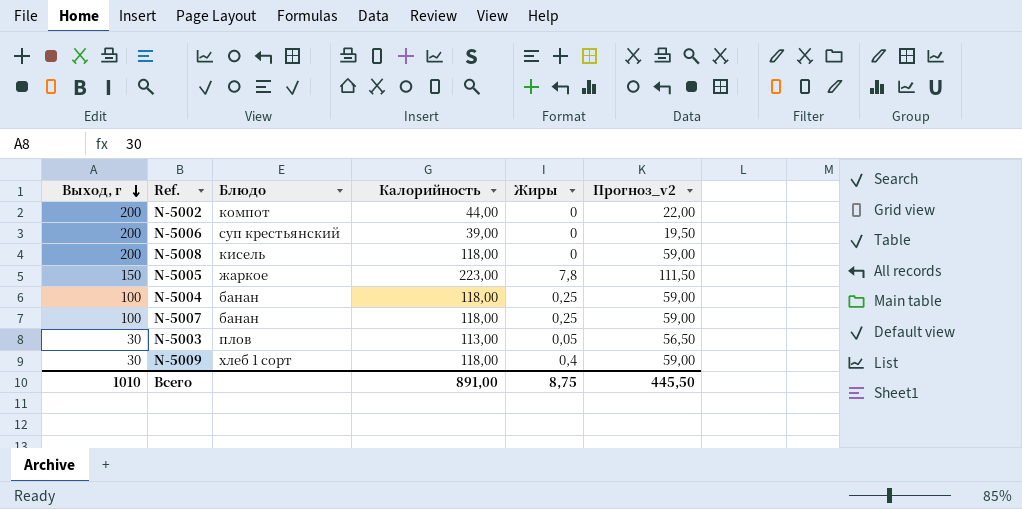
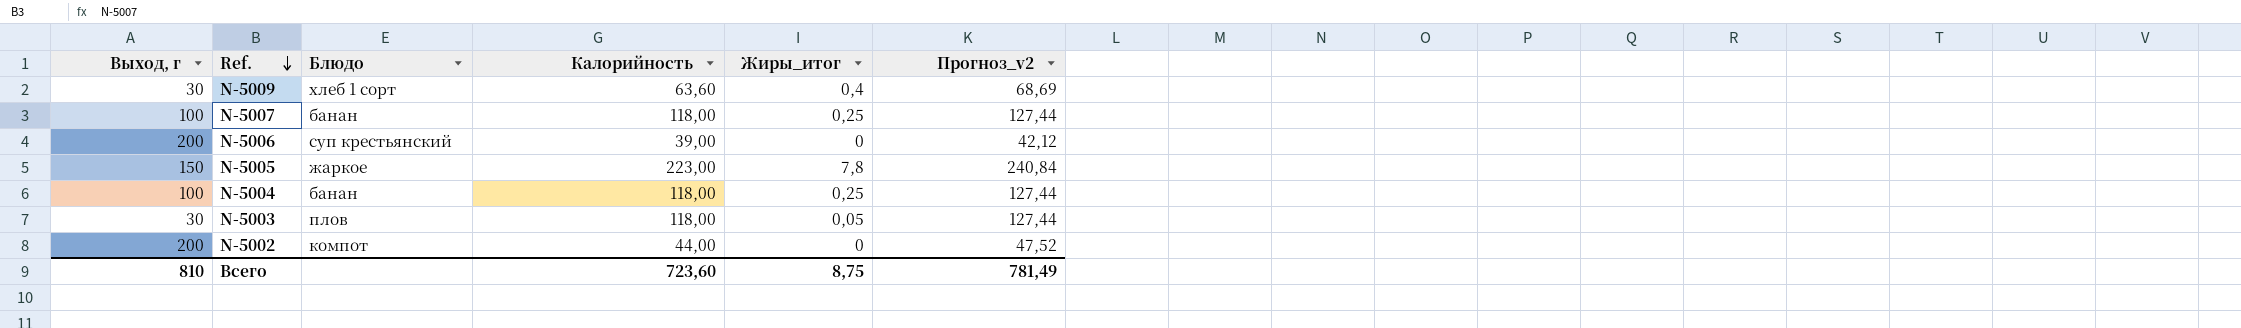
row order: Выход, г descending -> Ref. descending
column name: Жиры -> Жиры_итог
column Прогноз_v2 | formula: [Калорийность] * 0,5 -> [Калорийность] * 1,08
row N-5008: 200 | кисель | 118,00 | 0 | 59,00 -> none
N-5009 | Калорийность: 118,00 -> 63,60
N-5003 | Калорийность: 113,00 -> 118,00
Всего | Выход, г: 1010 -> 810
Всего | Калорийность: 891,00 -> 723,60
Всего | Прогноз_v2: 445,50 -> 781,49

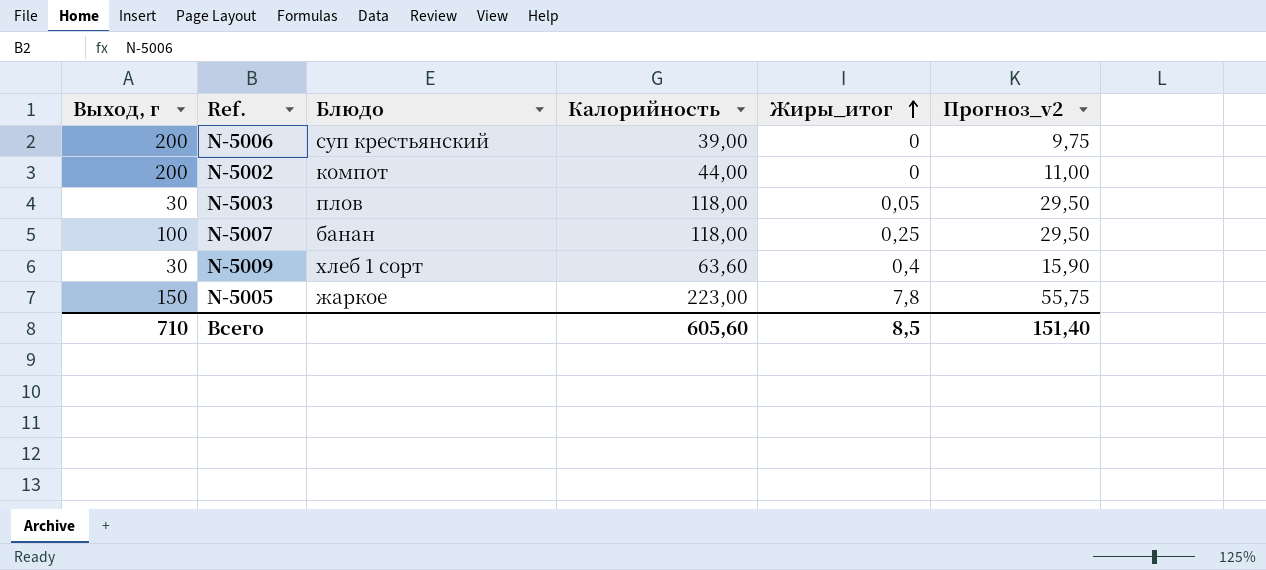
row order: Ref. descending -> Жиры_итог ascending
column Прогноз_v2 | formula: [Калорийность] * 1,08 -> [Калорийность] * 0,25
row N-5004: 100 | банан | 118,00 | 0,25 | 127,44 -> none
Всего | Выход, г: 810 -> 710
Всего | Калорийность: 723,60 -> 605,60
Всего | Жиры_итог: 8,75 -> 8,5
Всего | Прогноз_v2: 781,49 -> 151,40

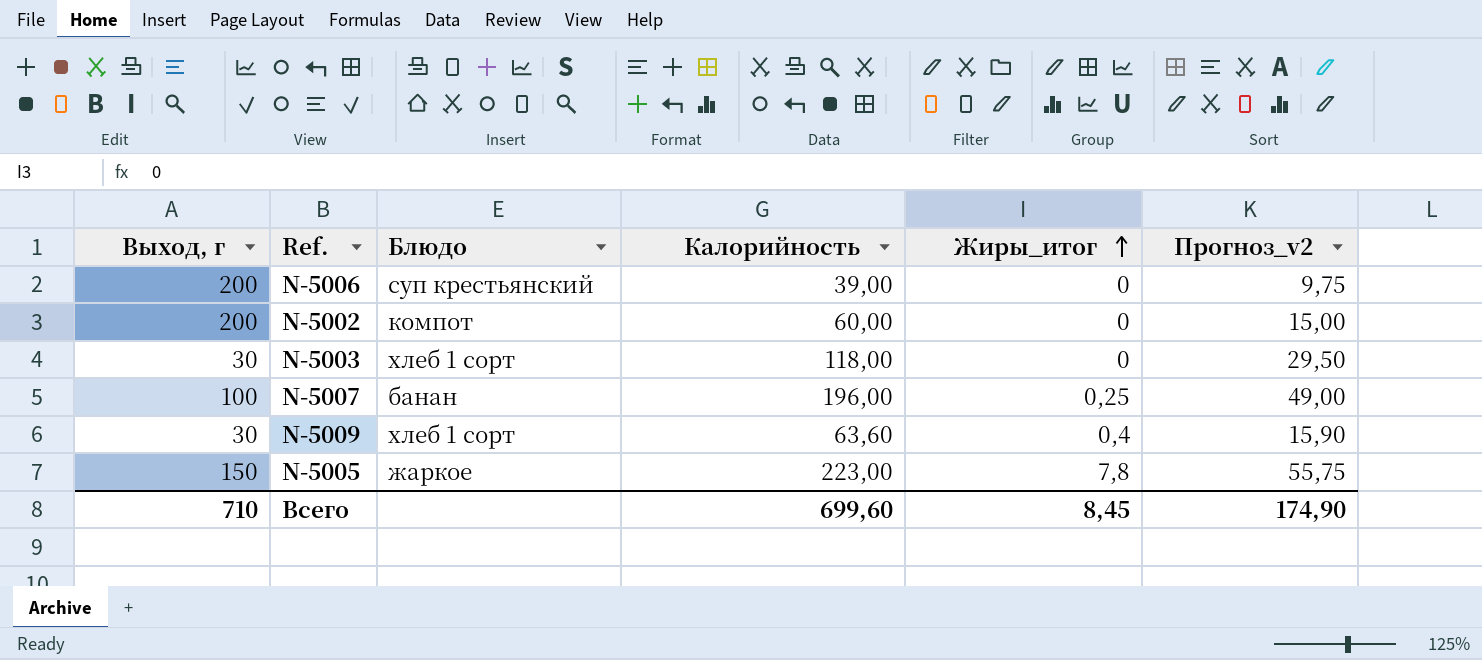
N-5002 | Калорийность: 44,00 -> 60,00
N-5002 | Прогноз_v2: 11,00 -> 15,00
N-5003 | Блюдо: плов -> хлеб 1 сорт
N-5003 | Жиры_итог: 0,05 -> 0
N-5007 | Калорийность: 118,00 -> 196,00
N-5007 | Прогноз_v2: 29,50 -> 49,00
Всего | Калорийность: 605,60 -> 699,60
Всего | Жиры_итог: 8,5 -> 8,45
Всего | Прогноз_v2: 151,40 -> 174,90

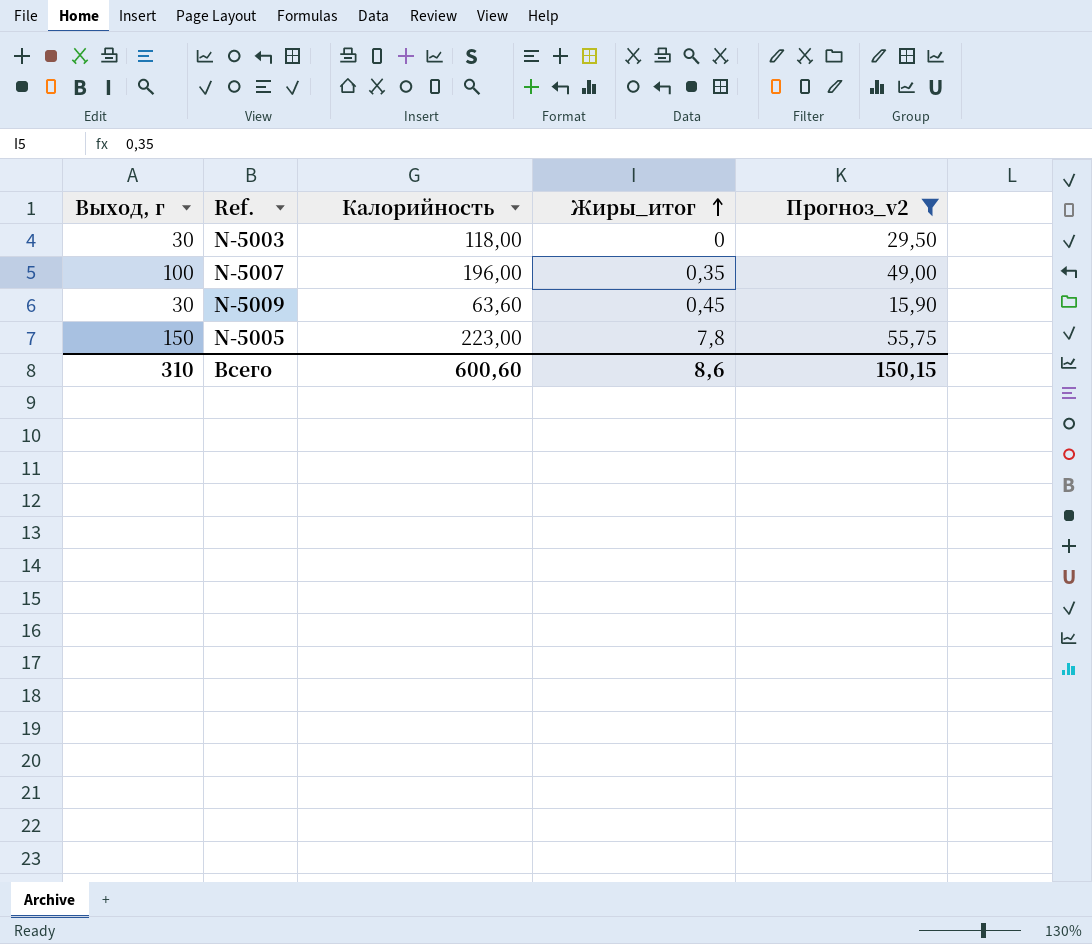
filter: none -> Прогноз_v2 >= 15,90
column Блюдо | position: 3 -> none
N-5007 | Жиры_итог: 0,25 -> 0,35
N-5009 | Жиры_итог: 0,4 -> 0,45
Всего | Выход, г: 710 -> 310
Всего | Калорийность: 699,60 -> 600,60
Всего | Жиры_итог: 8,45 -> 8,6
Всего | Прогноз_v2: 174,90 -> 150,15

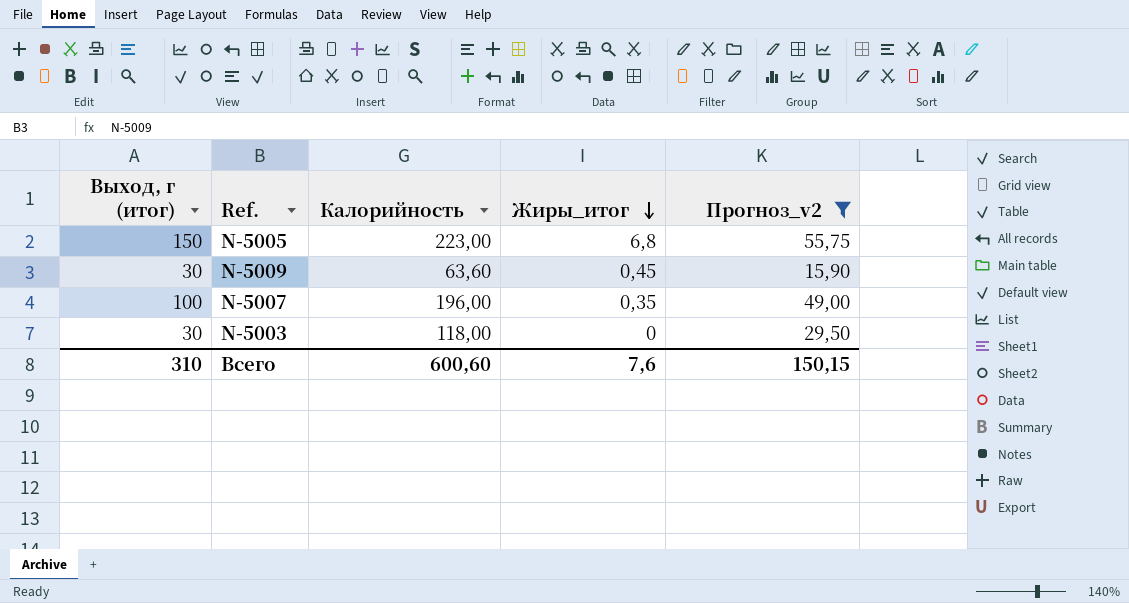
row order: Жиры_итог ascending -> Жиры_итог descending
column name: Выход, г -> Выход, г (итог)
N-5005 | Жиры_итог: 7,8 -> 6,8
Всего | Жиры_итог: 8,6 -> 7,6

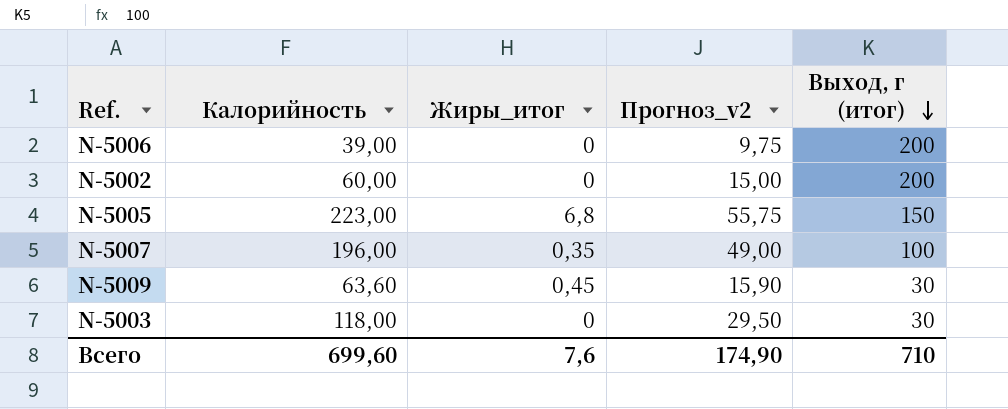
filter: Прогноз_v2 >= 15,90 -> none
row order: Жиры_итог descending -> Выход, г (итог) descending
column Выход, г (итог) | position: 1 -> 5
Всего | Калорийность: 600,60 -> 699,60
Всего | Прогноз_v2: 150,15 -> 174,90
Всего | Выход, г (итог): 310 -> 710

